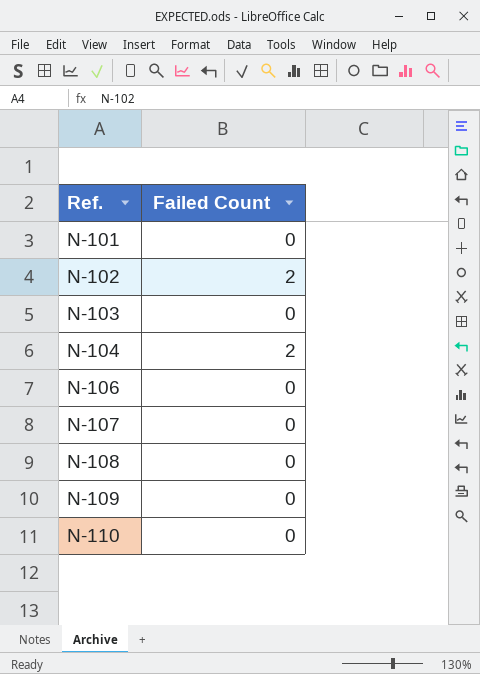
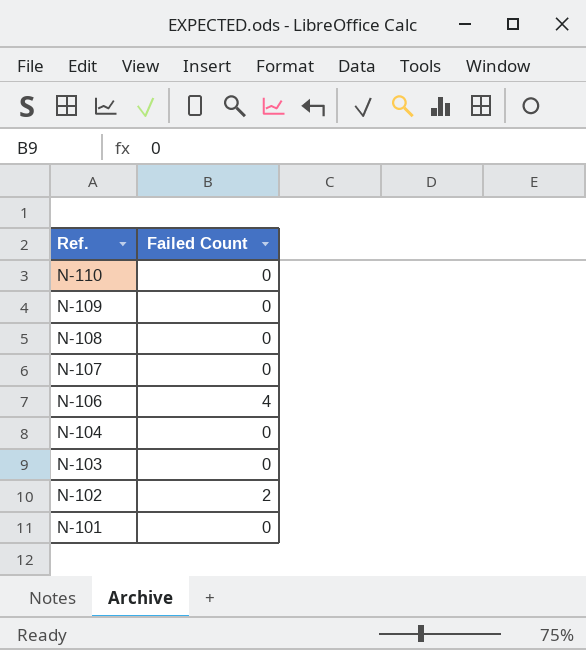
row order: Ref. ascending -> Ref. descending
N-106 | Failed Count: 0 -> 4
N-104 | Failed Count: 2 -> 0

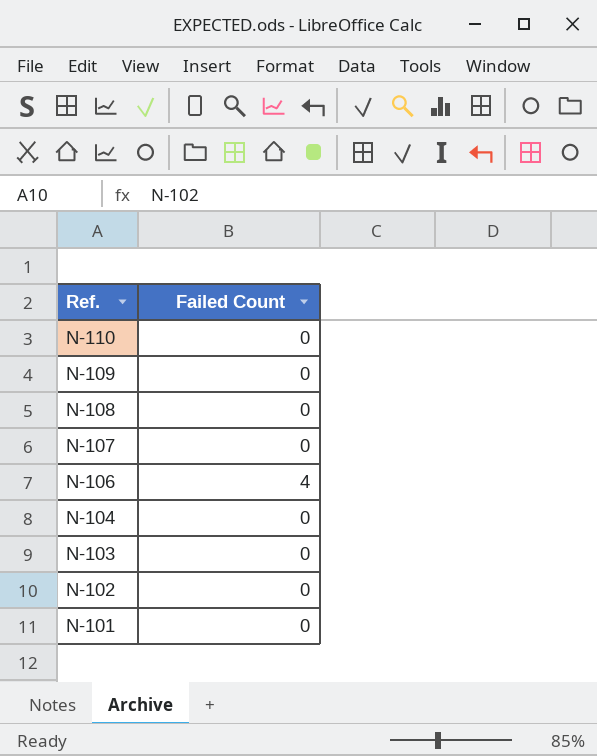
N-102 | Failed Count: 2 -> 0

